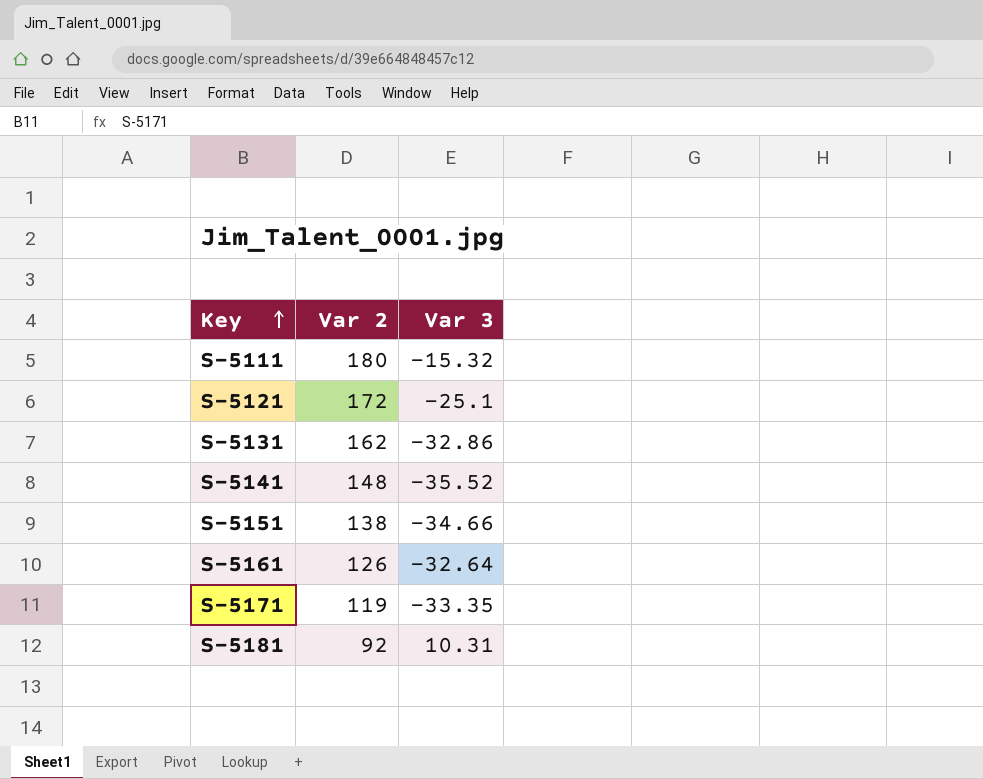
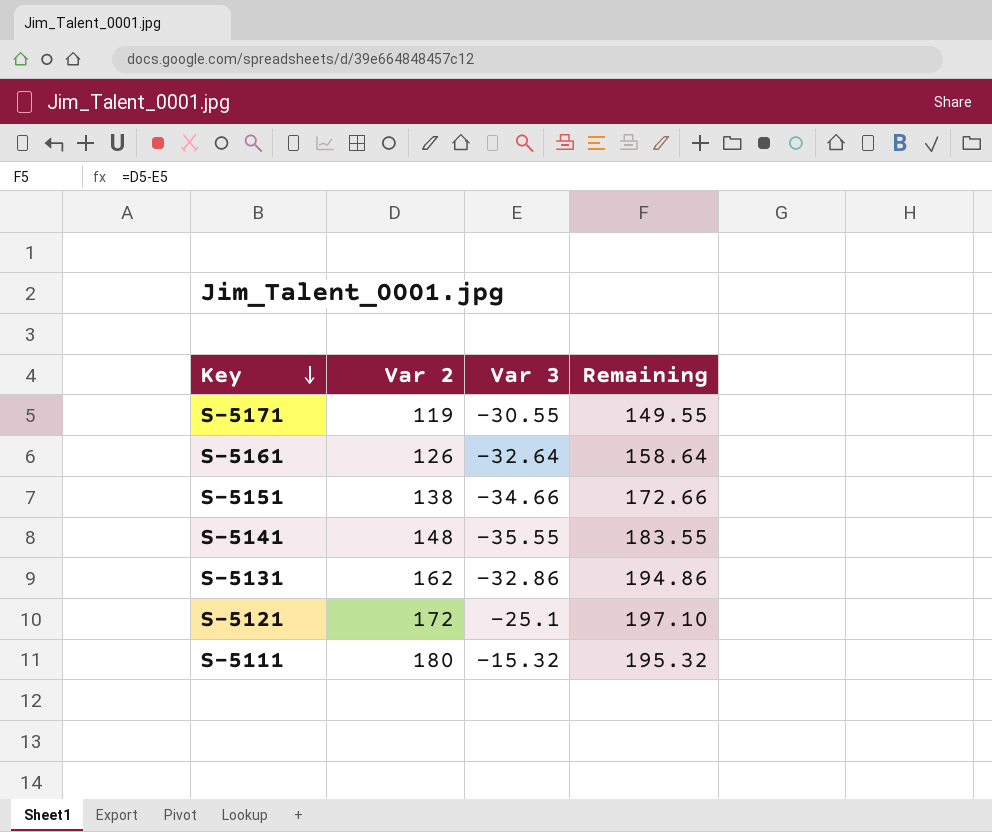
row order: Key ascending -> Key descending
column Remaining | formula: none -> [Var 2] - [Var 3]
row S-5181: 92 | 10.31 -> none
S-5171 | Var 3: -33.35 -> -30.55
S-5141 | Var 3: -35.52 -> -35.55

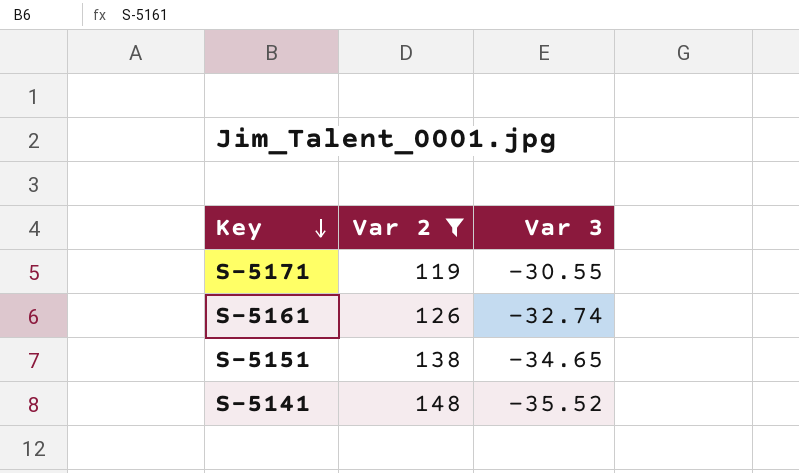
filter: none -> Var 2 <= 148
column Remaining | formula: [Var 2] - [Var 3] -> none
S-5161 | Var 3: -32.64 -> -32.74
S-5151 | Var 3: -34.66 -> -34.65
S-5141 | Var 3: -35.55 -> -35.52

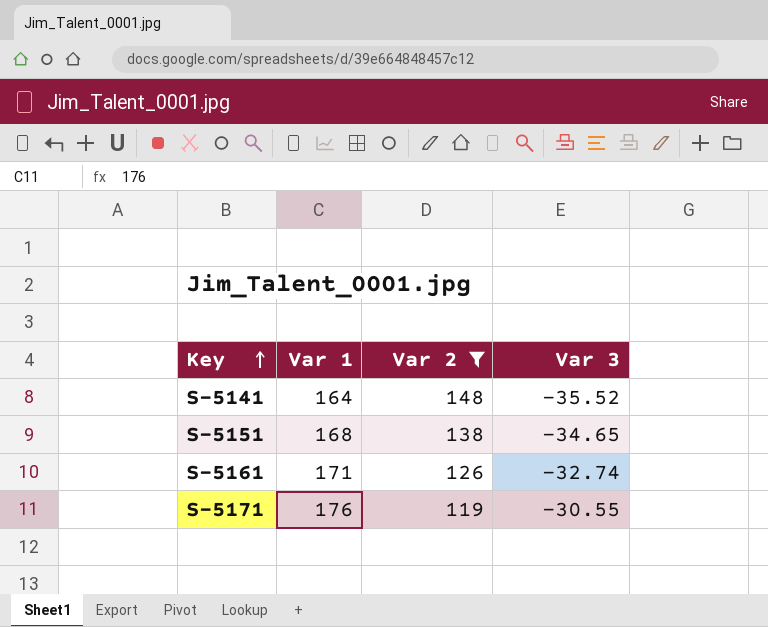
row order: Key descending -> Key ascending
column Var 1 | position: none -> 2

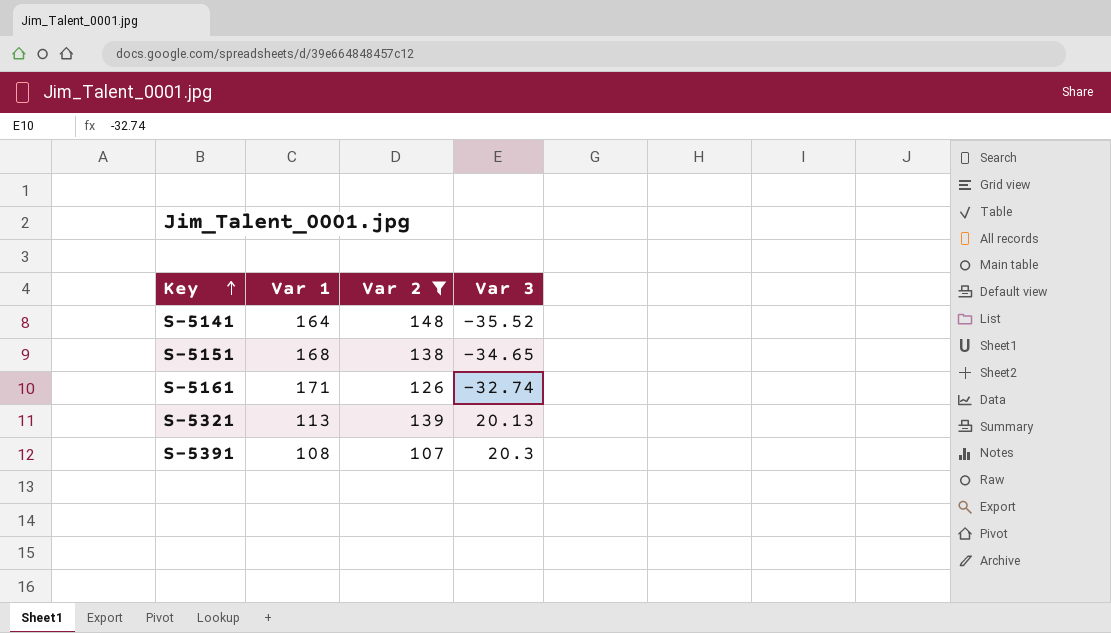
row S-5171: 176 | 119 | -30.55 -> none
row S-5321: none -> 113 | 139 | 20.13
row S-5391: none -> 108 | 107 | 20.3

